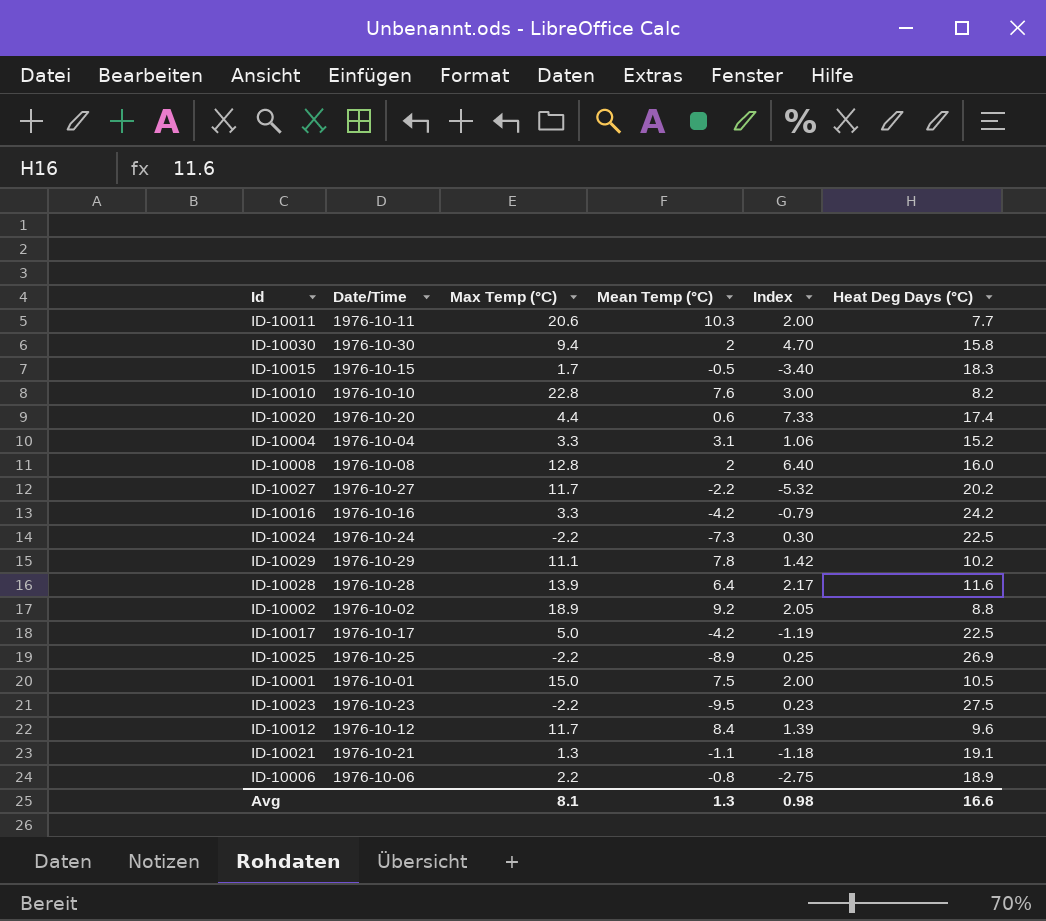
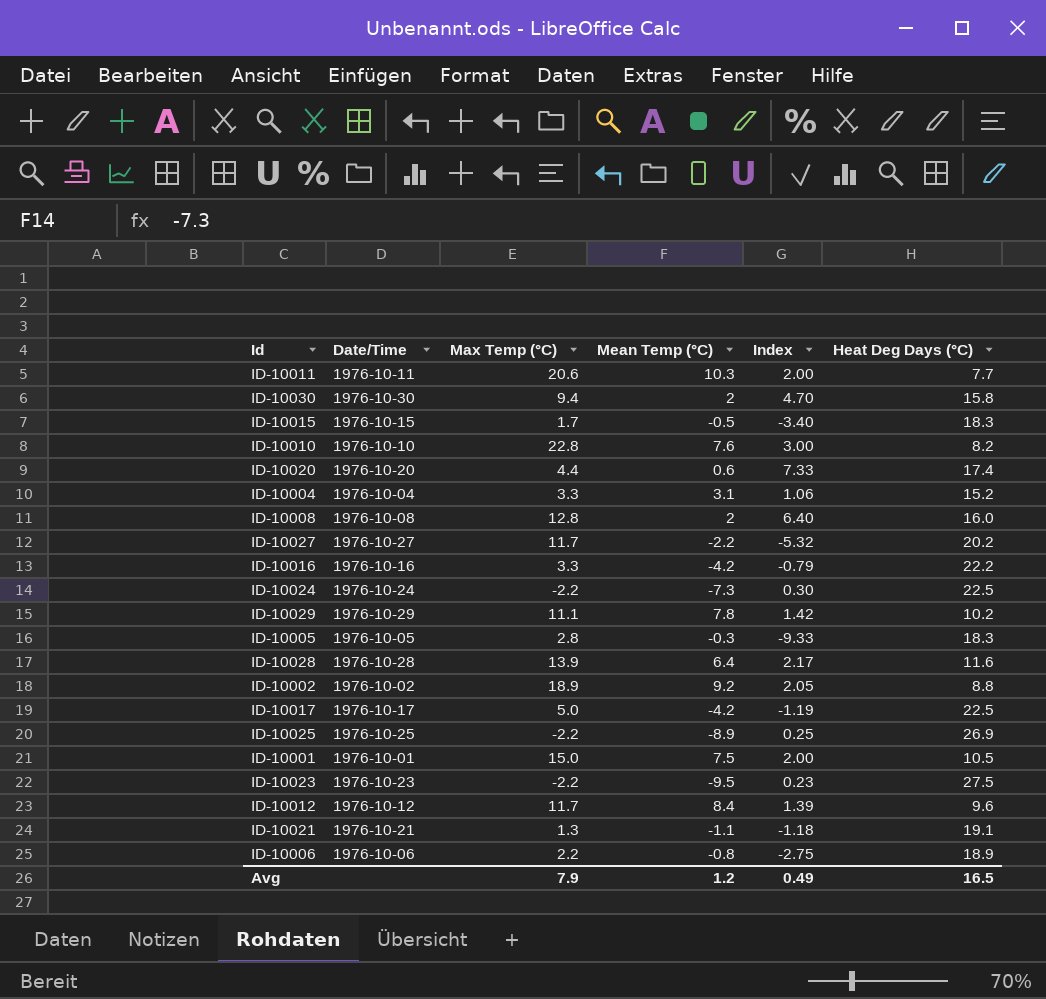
ID-10016 | Heat Deg Days (°C): 24.2 -> 22.2
row ID-10005: none -> 1976-10-05 | 2.8 | -0.3 | -9.33 | 18.3
Avg | Max Temp (°C): 8.1 -> 7.9
Avg | Mean Temp (°C): 1.3 -> 1.2
Avg | Index: 0.98 -> 0.49
Avg | Heat Deg Days (°C): 16.6 -> 16.5

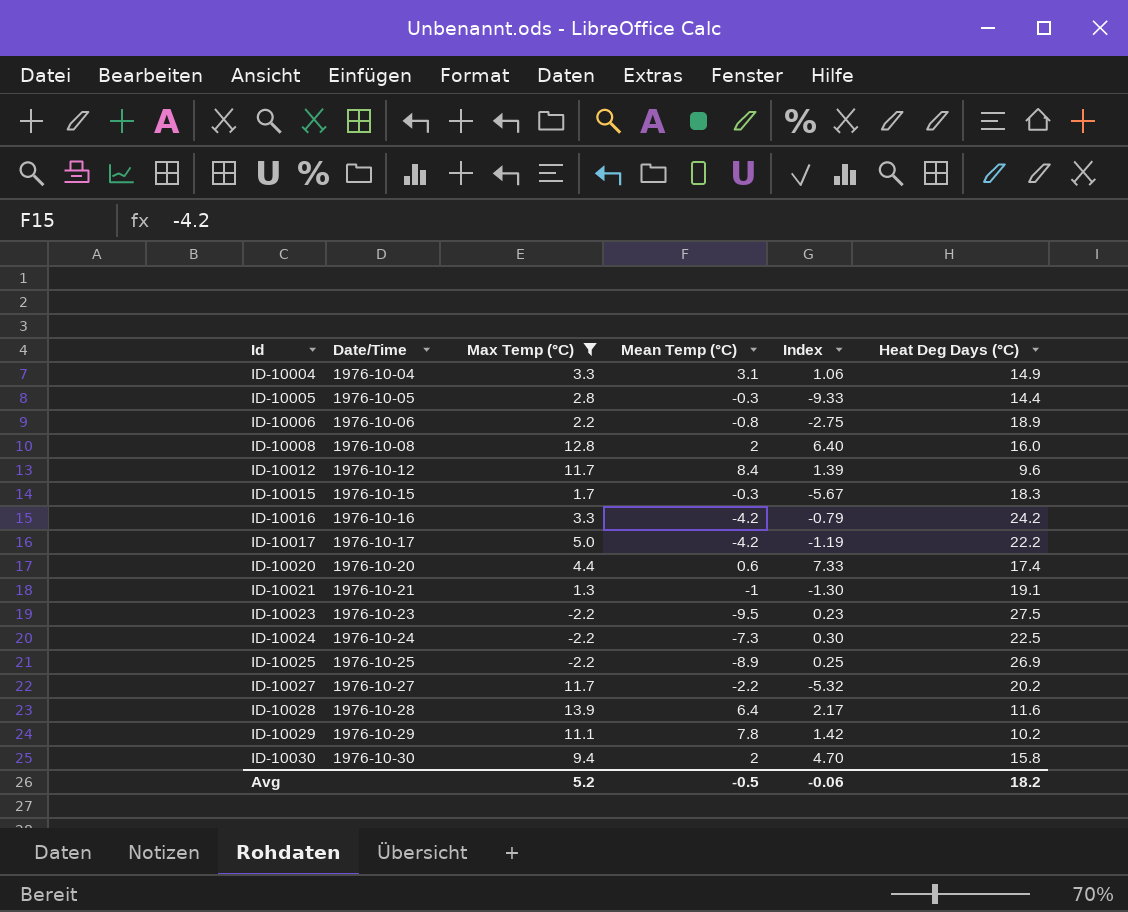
filter: none -> Max Temp (°C) <= 13.9
row order: none -> Id ascending
ID-10004 | Heat Deg Days (°C): 15.2 -> 14.9
ID-10005 | Heat Deg Days (°C): 18.3 -> 14.4
ID-10015 | Mean Temp (°C): -0.5 -> -0.3
ID-10015 | Index: -3.40 -> -5.67
ID-10016 | Heat Deg Days (°C): 22.2 -> 24.2
ID-10017 | Heat Deg Days (°C): 22.5 -> 22.2
ID-10021 | Mean Temp (°C): -1.1 -> -1
ID-10021 | Index: -1.18 -> -1.30
Avg | Max Temp (°C): 7.9 -> 5.2
Avg | Mean Temp (°C): 1.2 -> -0.5
Avg | Index: 0.49 -> -0.06
Avg | Heat Deg Days (°C): 16.5 -> 18.2

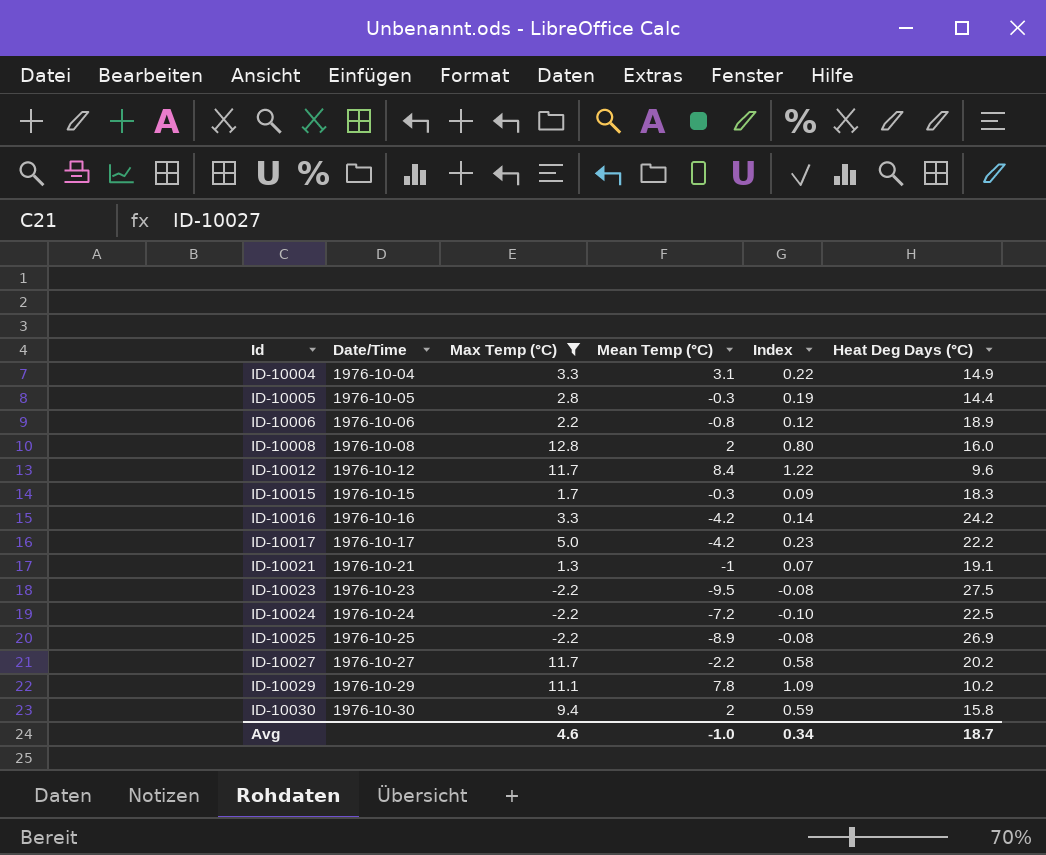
column Index | formula: [Max Temp (°C)] / [Mean Temp (°C)] -> [Max Temp (°C)] / [Heat Deg Days (°C)]
row ID-10020: 1976-10-20 | 4.4 | 0.6 | 7.33 | 17.4 -> none
row ID-10028: 1976-10-28 | 13.9 | 6.4 | 2.17 | 11.6 -> none
ID-10024 | Mean Temp (°C): -7.3 -> -7.2
Avg | Max Temp (°C): 5.2 -> 4.6
Avg | Mean Temp (°C): -0.5 -> -1.0
Avg | Index: -0.06 -> 0.34
Avg | Heat Deg Days (°C): 18.2 -> 18.7

